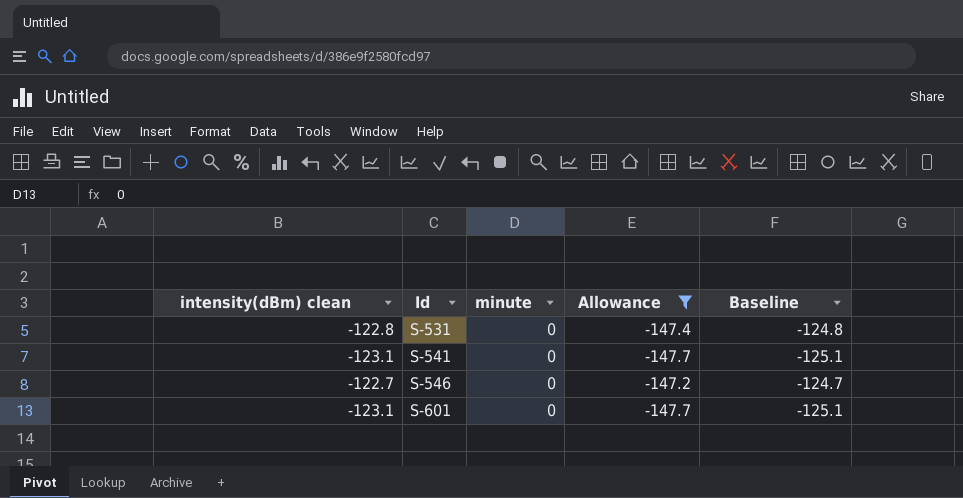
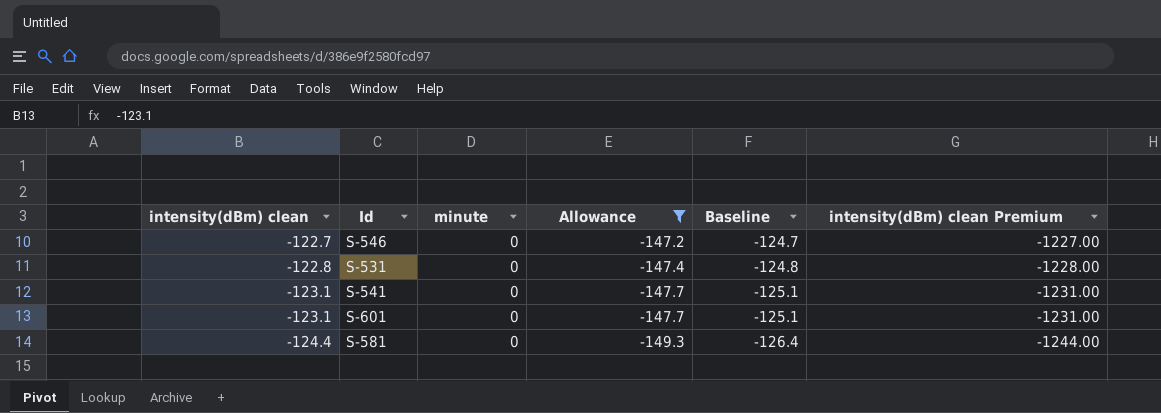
row order: Id ascending -> intensity(dBm) clean descending
column intensity(dBm) clean Premium | formula: none -> [intensity(dBm) clean] * 10
row S-581: none -> -124.4 | 0 | -149.3 | -126.4 | -1244.00

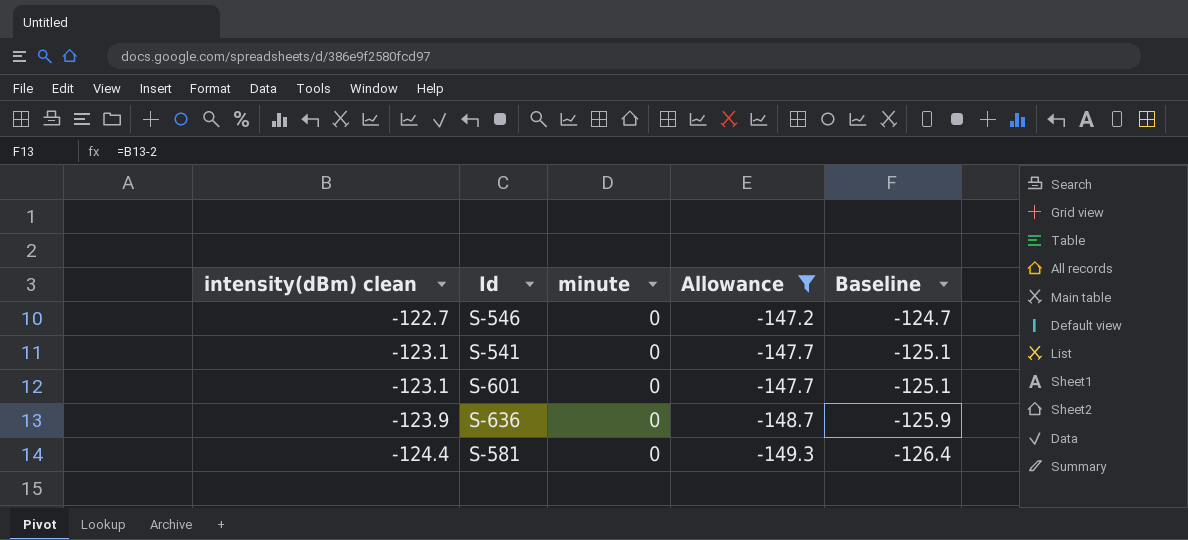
column intensity(dBm) clean Premium | formula: [intensity(dBm) clean] * 10 -> none
row S-531: -122.8 | 0 | -147.4 | -124.8 | -1228.00 -> none
row S-636: none -> -123.9 | 0 | -148.7 | -125.9

